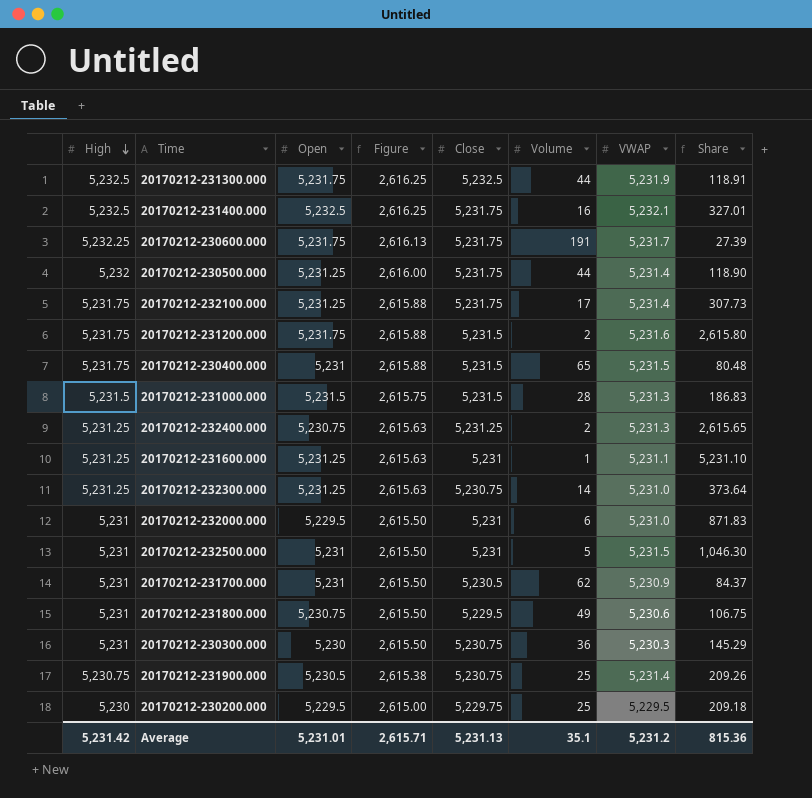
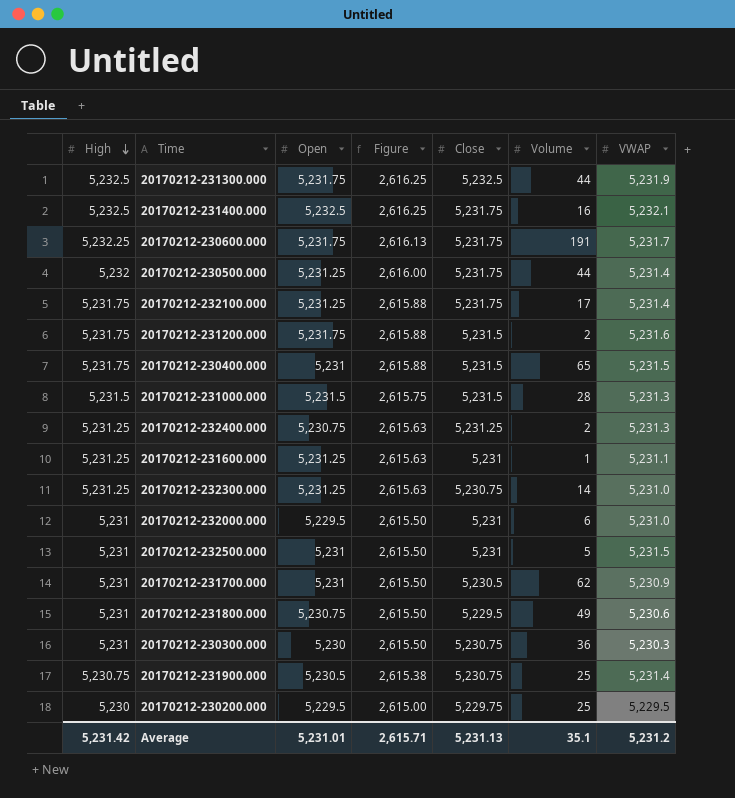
column Share | formula: [VWAP] / [Volume] -> none

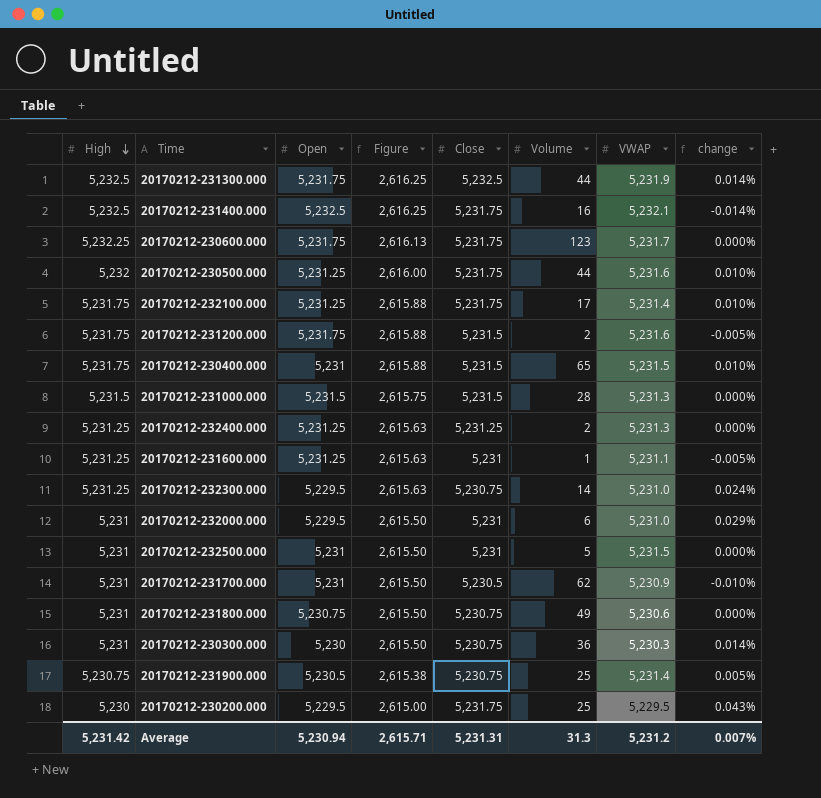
column change | formula: none -> ([Close] - [Open]) / [Open]
20170212-230600.000 | Volume: 191 -> 123
20170212-230500.000 | VWAP: 5,231.4 -> 5,231.6
20170212-232400.000 | Open: 5,230.75 -> 5,231.25
20170212-232300.000 | Open: 5,231.25 -> 5,229.5
20170212-231800.000 | Close: 5,229.5 -> 5,230.75
20170212-230200.000 | Close: 5,229.75 -> 5,231.75
Average | Open: 5,231.01 -> 5,230.94
Average | Close: 5,231.13 -> 5,231.31
Average | Volume: 35.1 -> 31.3

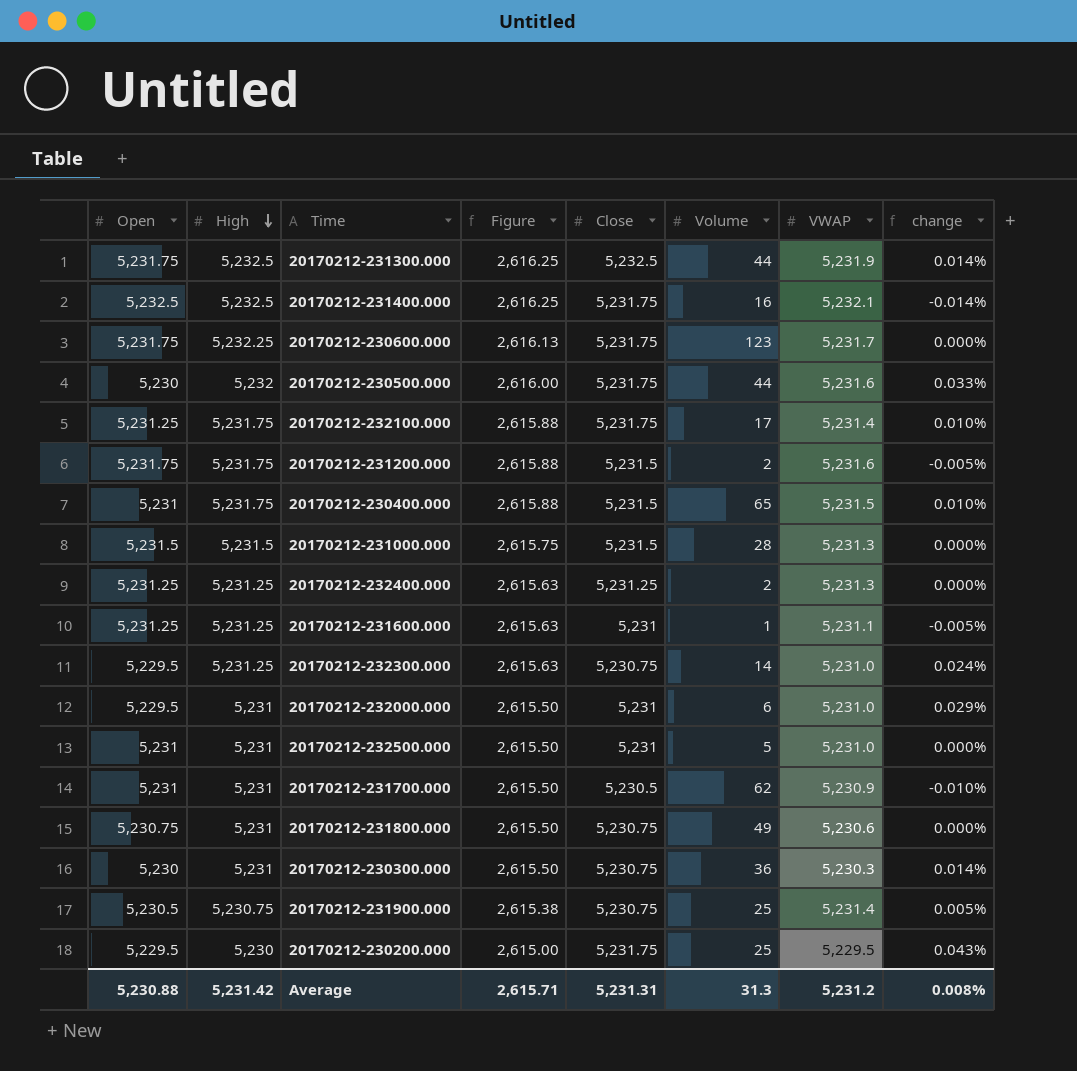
column Open | position: 3 -> 1
20170212-230500.000 | Open: 5,231.25 -> 5,230
20170212-230500.000 | change: 0.010% -> 0.033%
20170212-232500.000 | VWAP: 5,231.5 -> 5,231.0
Average | Open: 5,230.94 -> 5,230.88
Average | change: 0.007% -> 0.008%

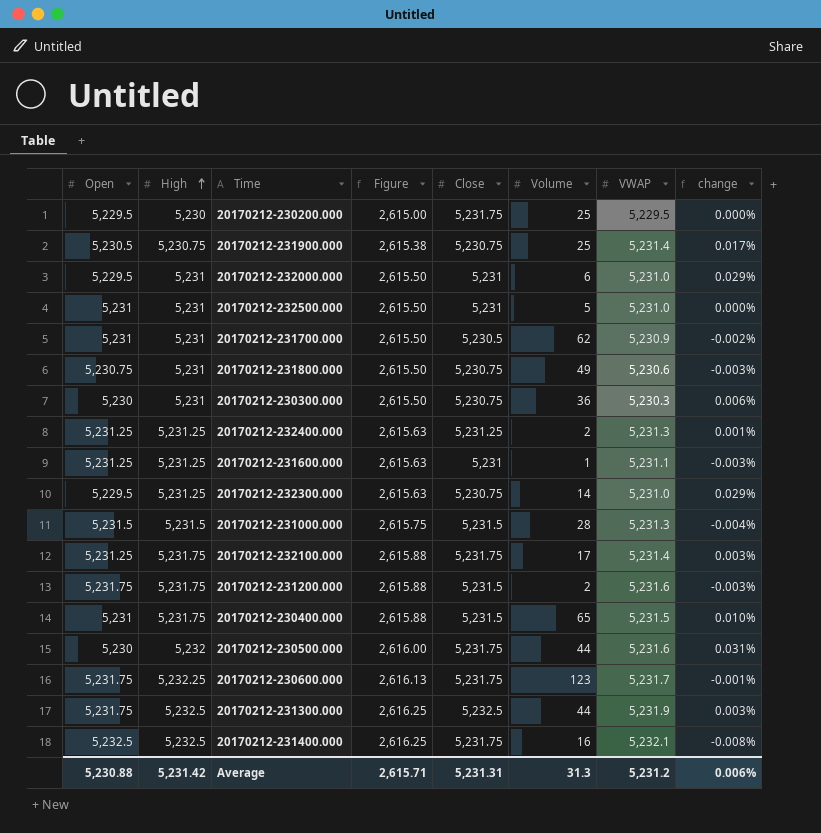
row order: High descending -> High ascending
column change | formula: ([Close] - [Open]) / [Open] -> ([VWAP] - [Open]) / [Open]
Average | change: 0.008% -> 0.006%

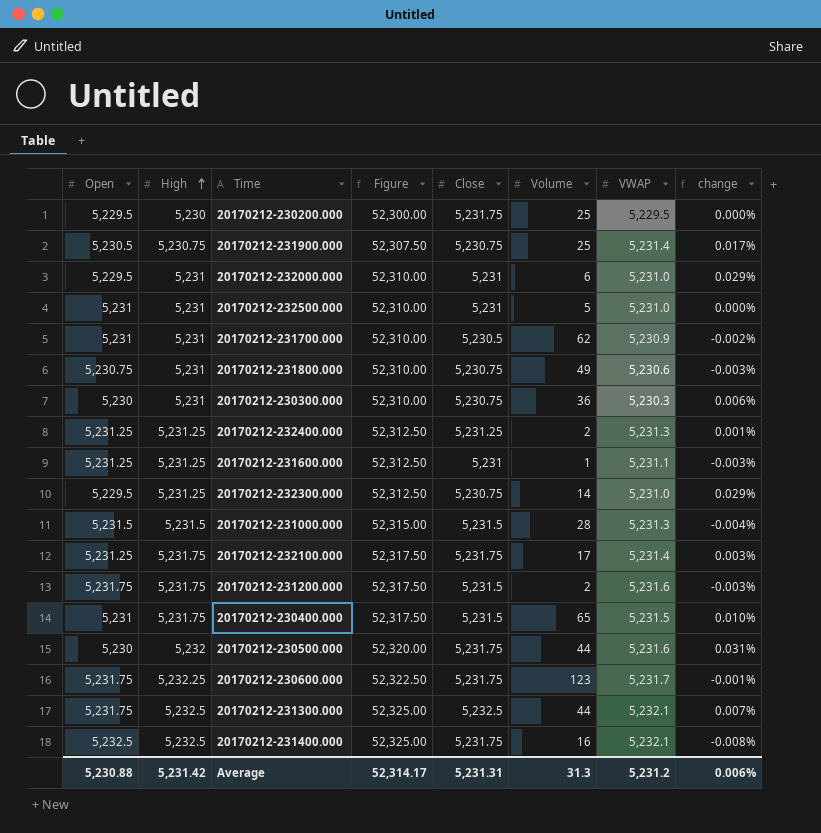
column Figure | formula: [High] * 0.5 -> [High] * 10
20170212-231300.000 | VWAP: 5,231.9 -> 5,232.1
20170212-231300.000 | change: 0.003% -> 0.007%
Average | Figure: 2,615.71 -> 52,314.17

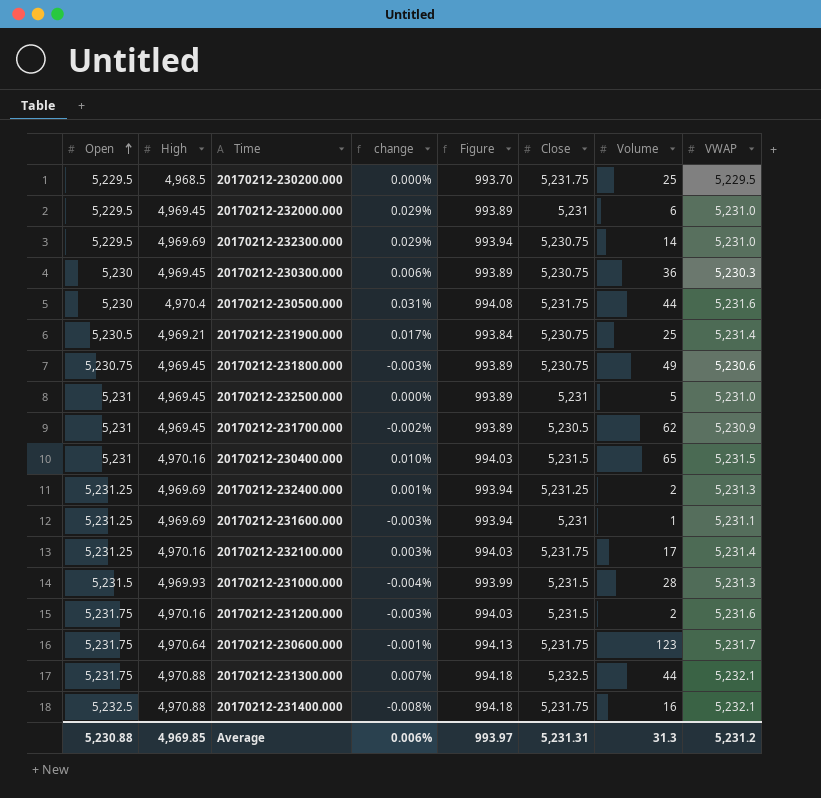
row order: High ascending -> Open ascending
column change | position: 8 -> 4
column Figure | formula: [High] * 10 -> [High] * 0.2
20170212-230200.000 | High: 5,230 -> 4,968.5
20170212-232000.000 | High: 5,231 -> 4,969.45
20170212-232300.000 | High: 5,231.25 -> 4,969.69
20170212-230300.000 | High: 5,231 -> 4,969.45
20170212-230500.000 | High: 5,232 -> 4,970.4
20170212-231900.000 | High: 5,230.75 -> 4,969.21
20170212-231800.000 | High: 5,231 -> 4,969.45
20170212-232500.000 | High: 5,231 -> 4,969.45
20170212-231700.000 | High: 5,231 -> 4,969.45
20170212-230400.000 | High: 5,231.75 -> 4,970.16
20170212-232400.000 | High: 5,231.25 -> 4,969.69
20170212-231600.000 | High: 5,231.25 -> 4,969.69
20170212-232100.000 | High: 5,231.75 -> 4,970.16
20170212-231000.000 | High: 5,231.5 -> 4,969.93
20170212-231200.000 | High: 5,231.75 -> 4,970.16
20170212-230600.000 | High: 5,232.25 -> 4,970.64
20170212-231300.000 | High: 5,232.5 -> 4,970.88
20170212-231400.000 | High: 5,232.5 -> 4,970.88
Average | High: 5,231.42 -> 4,969.85
Average | Figure: 52,314.17 -> 993.97

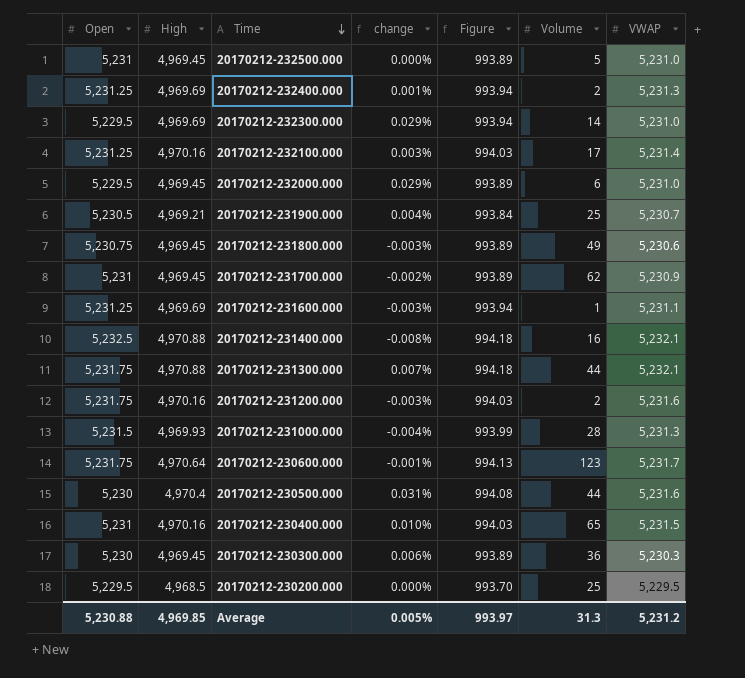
row order: Open ascending -> Time descending
column Close | position: 6 -> none
20170212-231900.000 | change: 0.017% -> 0.004%
20170212-231900.000 | VWAP: 5,231.4 -> 5,230.7
Average | change: 0.006% -> 0.005%

